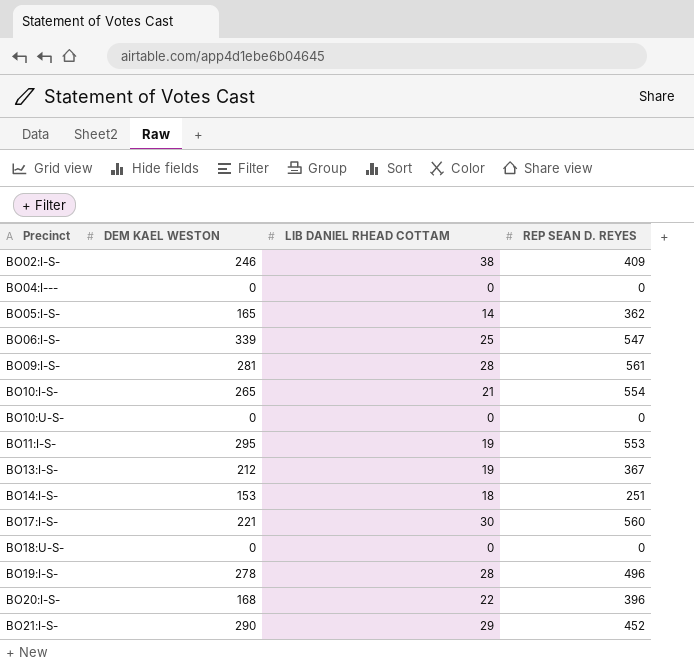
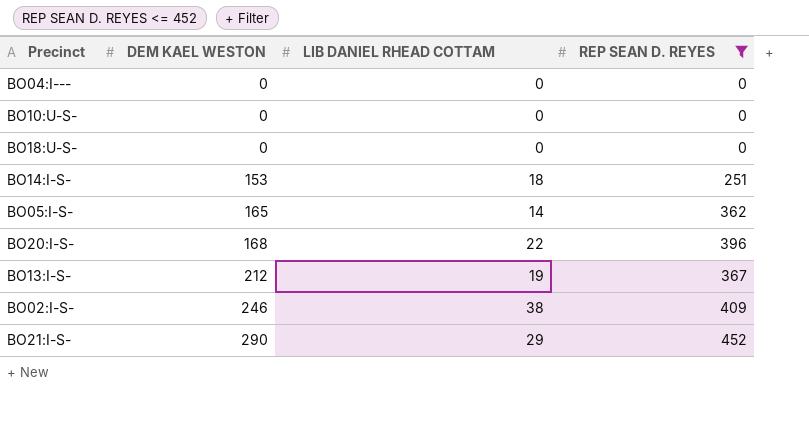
filter: none -> REP SEAN D. REYES <= 452
row order: Precinct ascending -> DEM KAEL WESTON ascending

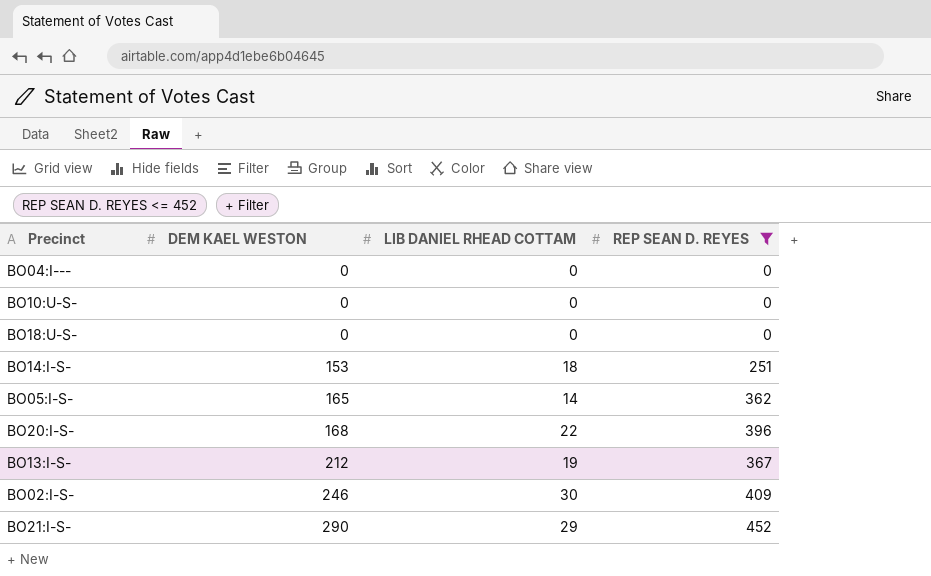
BO02:I-S- | LIB DANIEL RHEAD COTTAM: 38 -> 30

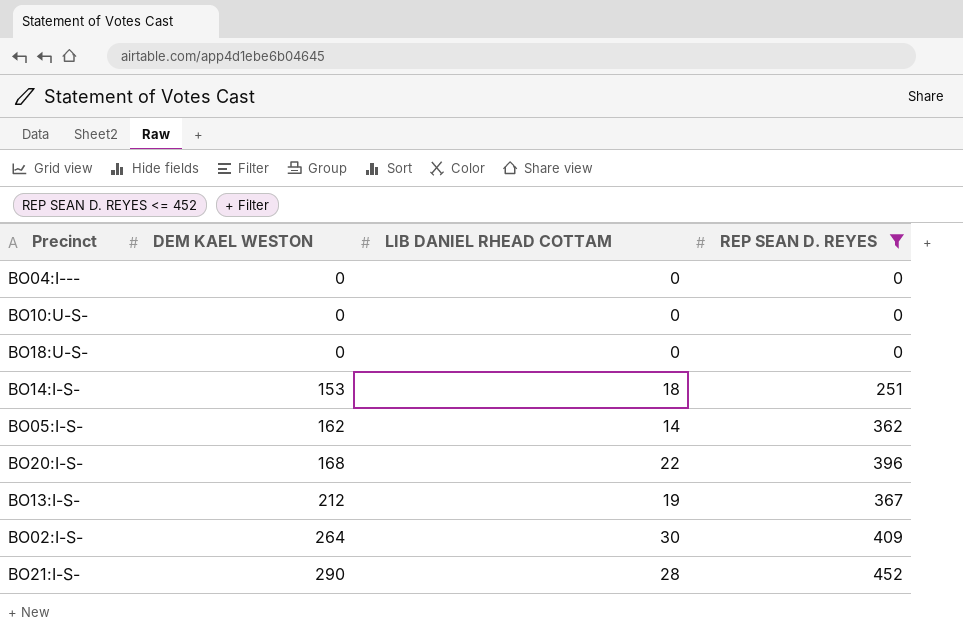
BO05:I-S- | DEM KAEL WESTON: 165 -> 162
BO02:I-S- | DEM KAEL WESTON: 246 -> 264
BO21:I-S- | LIB DANIEL RHEAD COTTAM: 29 -> 28

